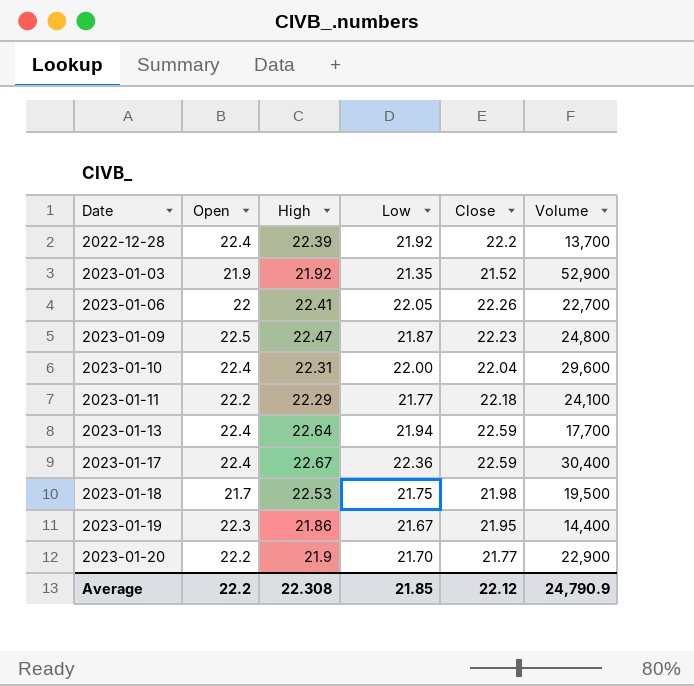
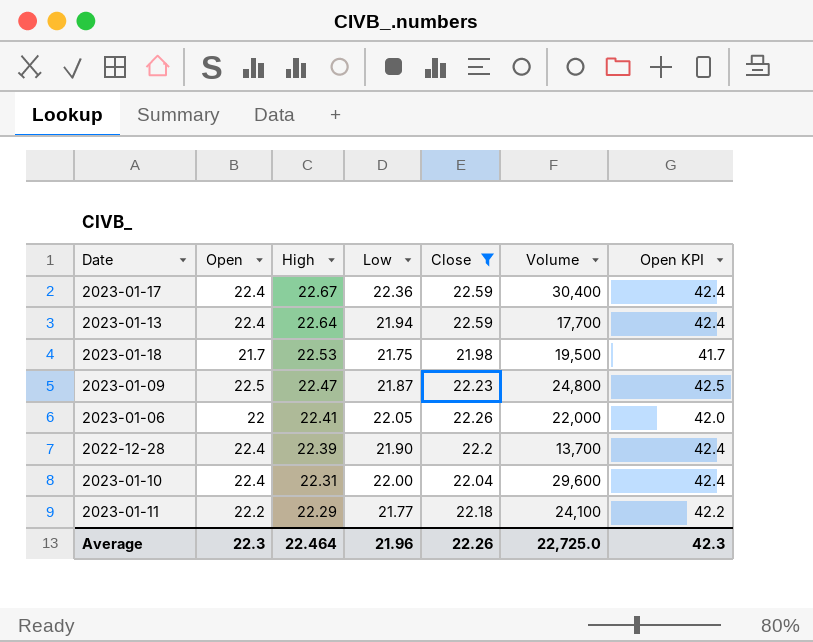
filter: none -> Close >= 21.98
row order: Date ascending -> High descending
column Open KPI | formula: none -> [Open] + 20
2023-01-06 | Volume: 22,700 -> 22,000
2022-12-28 | Low: 21.92 -> 21.90
Average | Open: 22.2 -> 22.3
Average | High: 22.308 -> 22.464
Average | Low: 21.85 -> 21.96
Average | Close: 22.12 -> 22.26
Average | Volume: 24,790.9 -> 22,725.0

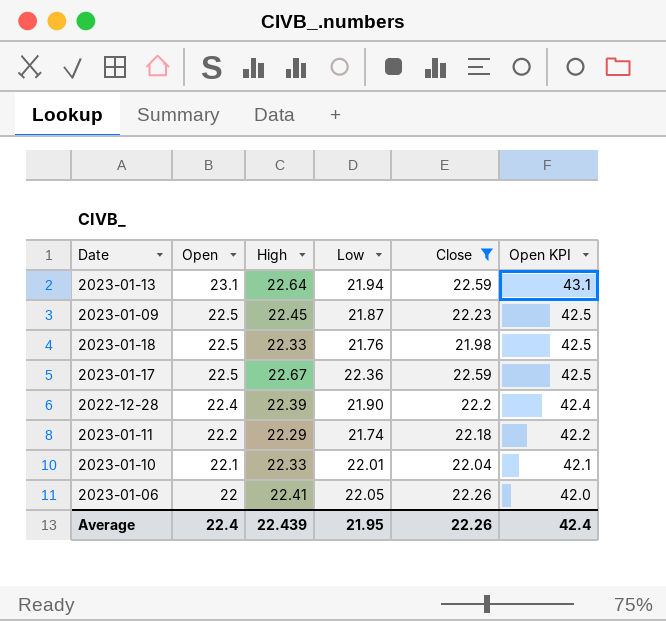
row order: High descending -> Open descending
column Volume | position: 6 -> none
2023-01-13 | Open: 22.4 -> 23.1
2023-01-13 | Open KPI: 42.4 -> 43.1
2023-01-09 | High: 22.47 -> 22.45
2023-01-18 | Open: 21.7 -> 22.5
2023-01-18 | High: 22.53 -> 22.33
2023-01-18 | Low: 21.75 -> 21.76
2023-01-18 | Open KPI: 41.7 -> 42.5
2023-01-17 | Open: 22.4 -> 22.5
2023-01-17 | Open KPI: 42.4 -> 42.5
2023-01-11 | Low: 21.77 -> 21.74
2023-01-10 | Open: 22.4 -> 22.1
2023-01-10 | High: 22.31 -> 22.33
2023-01-10 | Low: 22.00 -> 22.01
2023-01-10 | Open KPI: 42.4 -> 42.1
Average | Open: 22.3 -> 22.4
Average | High: 22.464 -> 22.439
Average | Low: 21.96 -> 21.95
Average | Open KPI: 42.3 -> 42.4

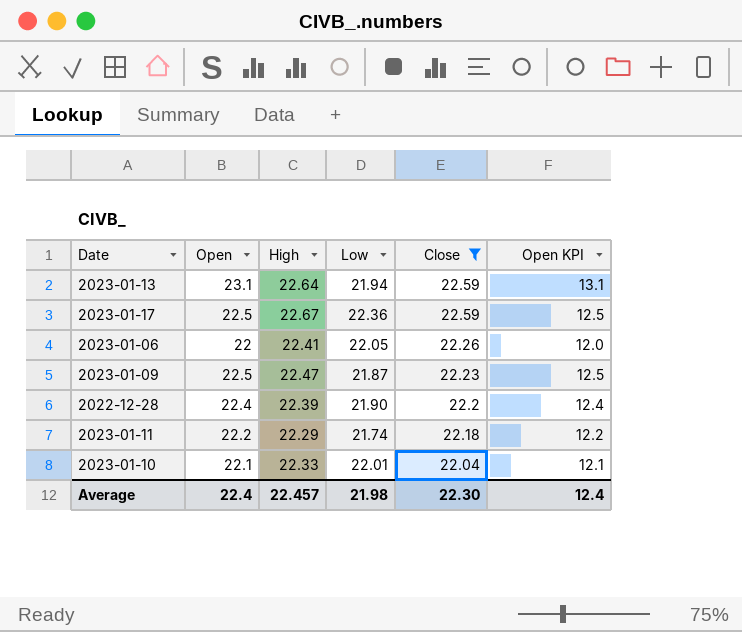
row order: Open descending -> Close descending
column Open KPI | formula: [Open] + 20 -> [Open] - 10
row 2023-01-18: 22.5 | 22.33 | 21.76 | 21.98 | 42.5 -> none
2023-01-09 | High: 22.45 -> 22.47
Average | High: 22.439 -> 22.457
Average | Low: 21.95 -> 21.98
Average | Close: 22.26 -> 22.30
Average | Open KPI: 42.4 -> 12.4

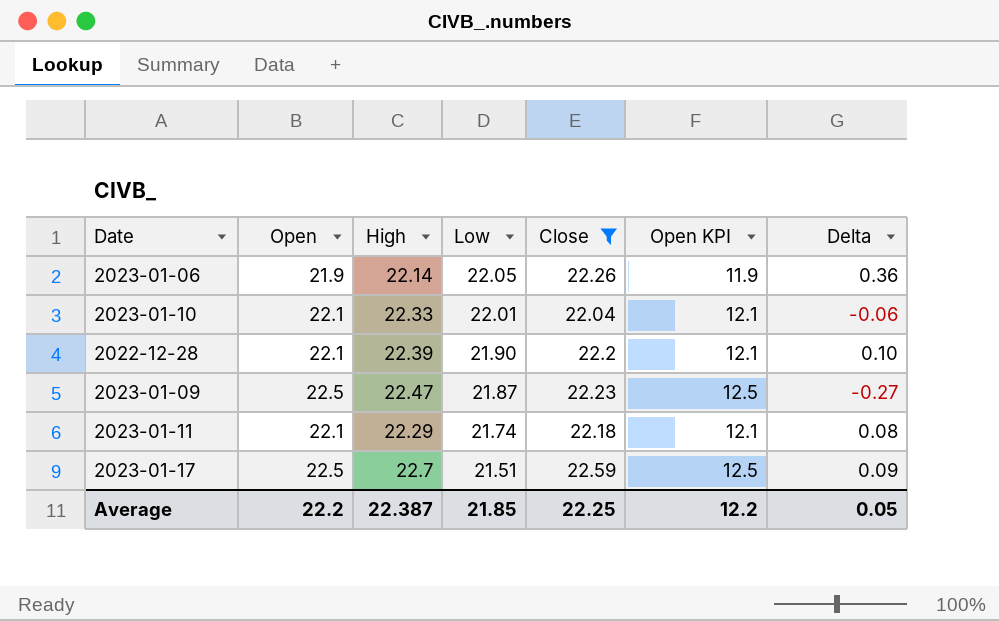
row order: Close descending -> Low descending
column Delta | formula: none -> [Close] - [Open]
row 2023-01-13: 23.1 | 22.64 | 21.94 | 22.59 | 13.1 -> none
2023-01-06 | Open: 22 -> 21.9
2023-01-06 | High: 22.41 -> 22.14
2023-01-06 | Open KPI: 12.0 -> 11.9
2022-12-28 | Open: 22.4 -> 22.1
2022-12-28 | Open KPI: 12.4 -> 12.1
2023-01-11 | Open: 22.2 -> 22.1
2023-01-11 | Open KPI: 12.2 -> 12.1
2023-01-17 | High: 22.67 -> 22.7
2023-01-17 | Low: 22.36 -> 21.51
Average | Open: 22.4 -> 22.2
Average | High: 22.457 -> 22.387
Average | Low: 21.98 -> 21.85
Average | Close: 22.30 -> 22.25
Average | Open KPI: 12.4 -> 12.2

